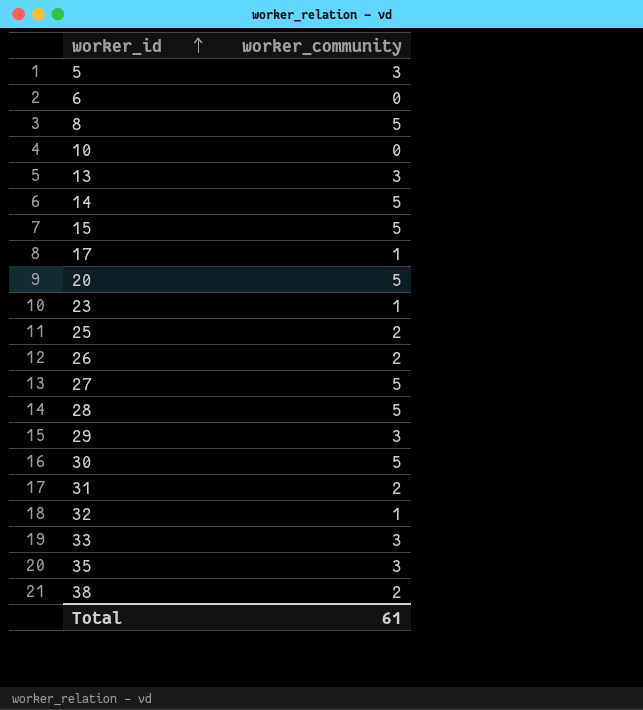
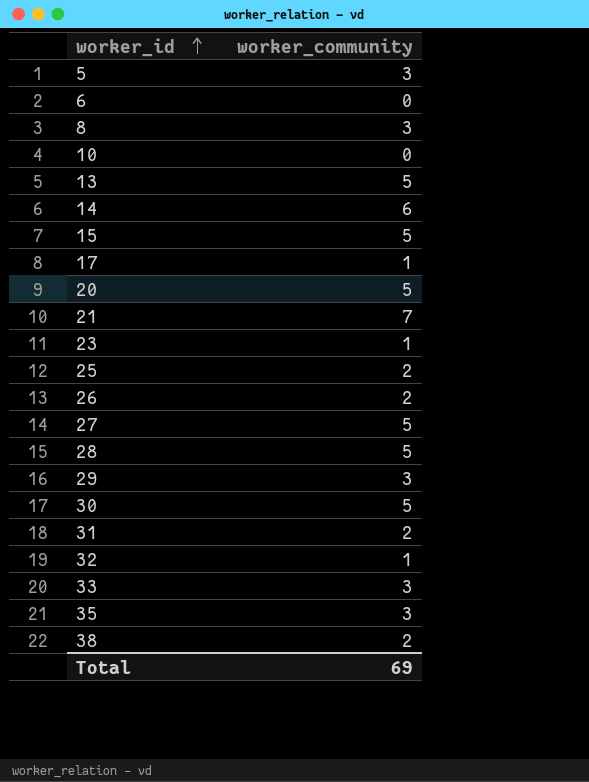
8 | worker_community: 5 -> 3
13 | worker_community: 3 -> 5
14 | worker_community: 5 -> 6
row 21: none -> 7
Total | worker_community: 61 -> 69

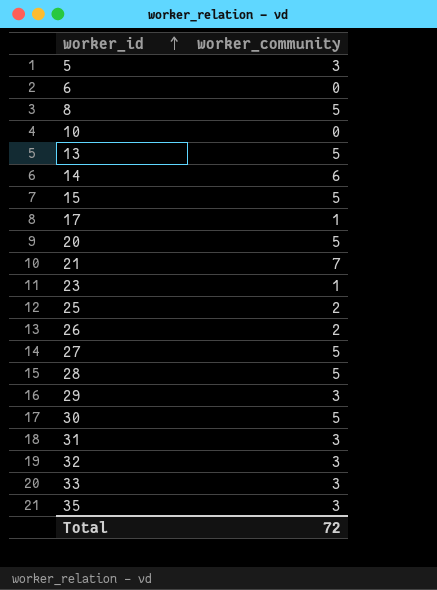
row 38: 2 -> none
8 | worker_community: 3 -> 5
31 | worker_community: 2 -> 3
32 | worker_community: 1 -> 3
Total | worker_community: 69 -> 72

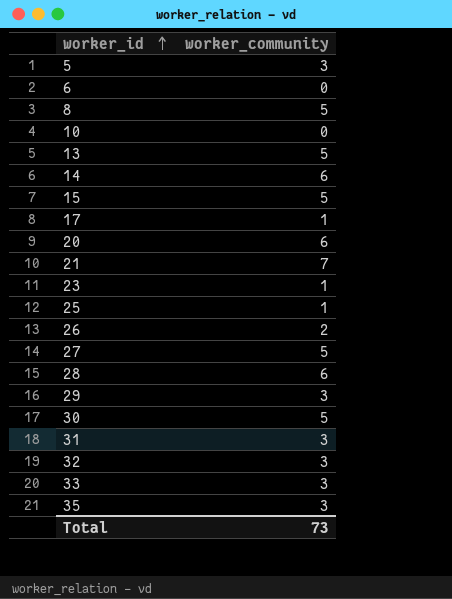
20 | worker_community: 5 -> 6
25 | worker_community: 2 -> 1
28 | worker_community: 5 -> 6
Total | worker_community: 72 -> 73

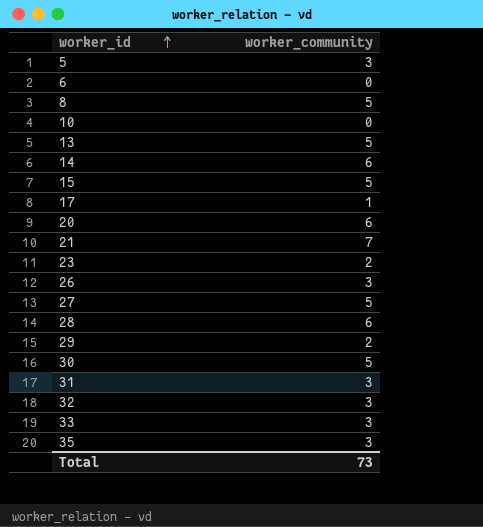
row 25: 1 -> none
23 | worker_community: 1 -> 2
26 | worker_community: 2 -> 3
29 | worker_community: 3 -> 2

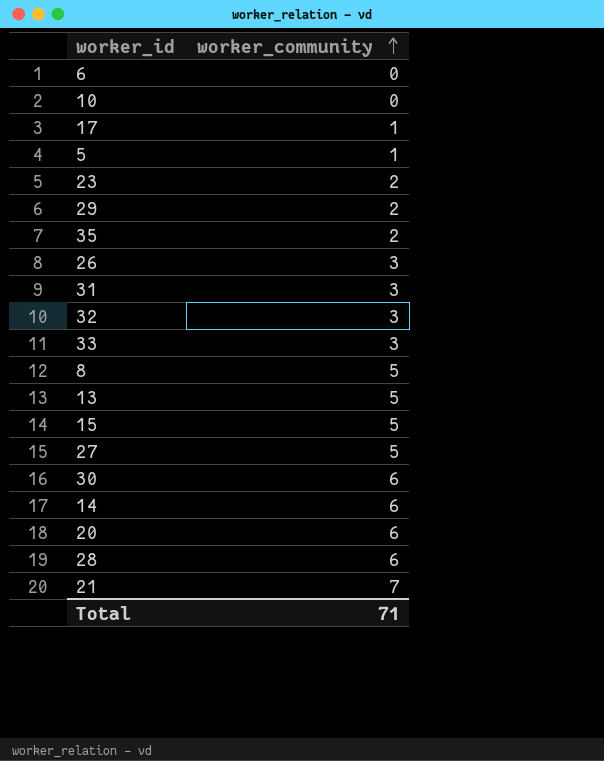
row order: worker_id ascending -> worker_community ascending
5 | worker_community: 3 -> 1
35 | worker_community: 3 -> 2
30 | worker_community: 5 -> 6
Total | worker_community: 73 -> 71

